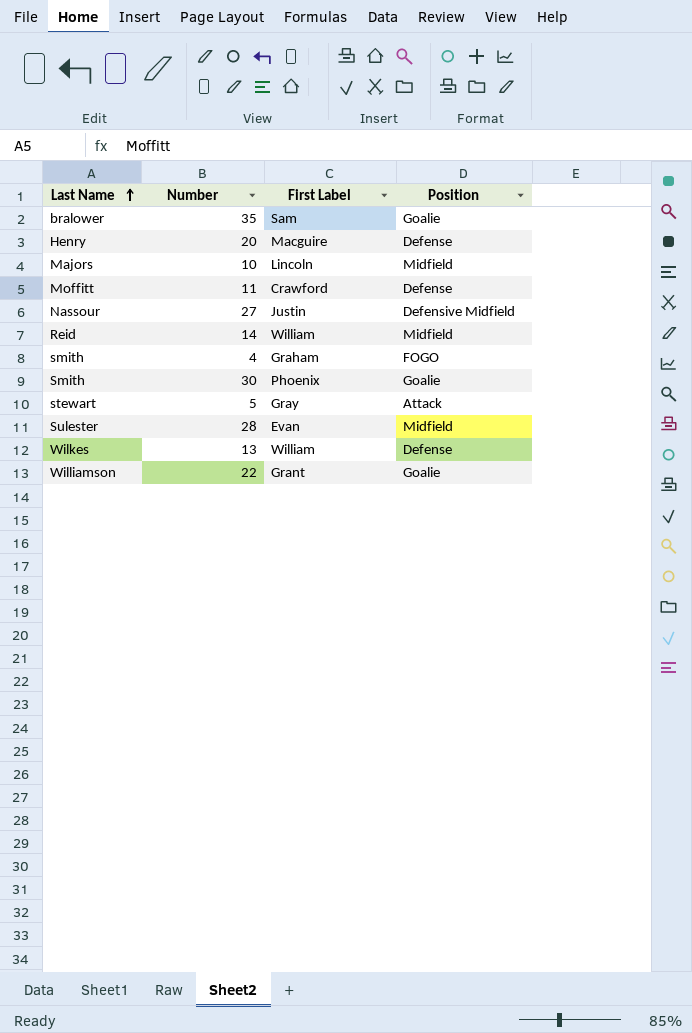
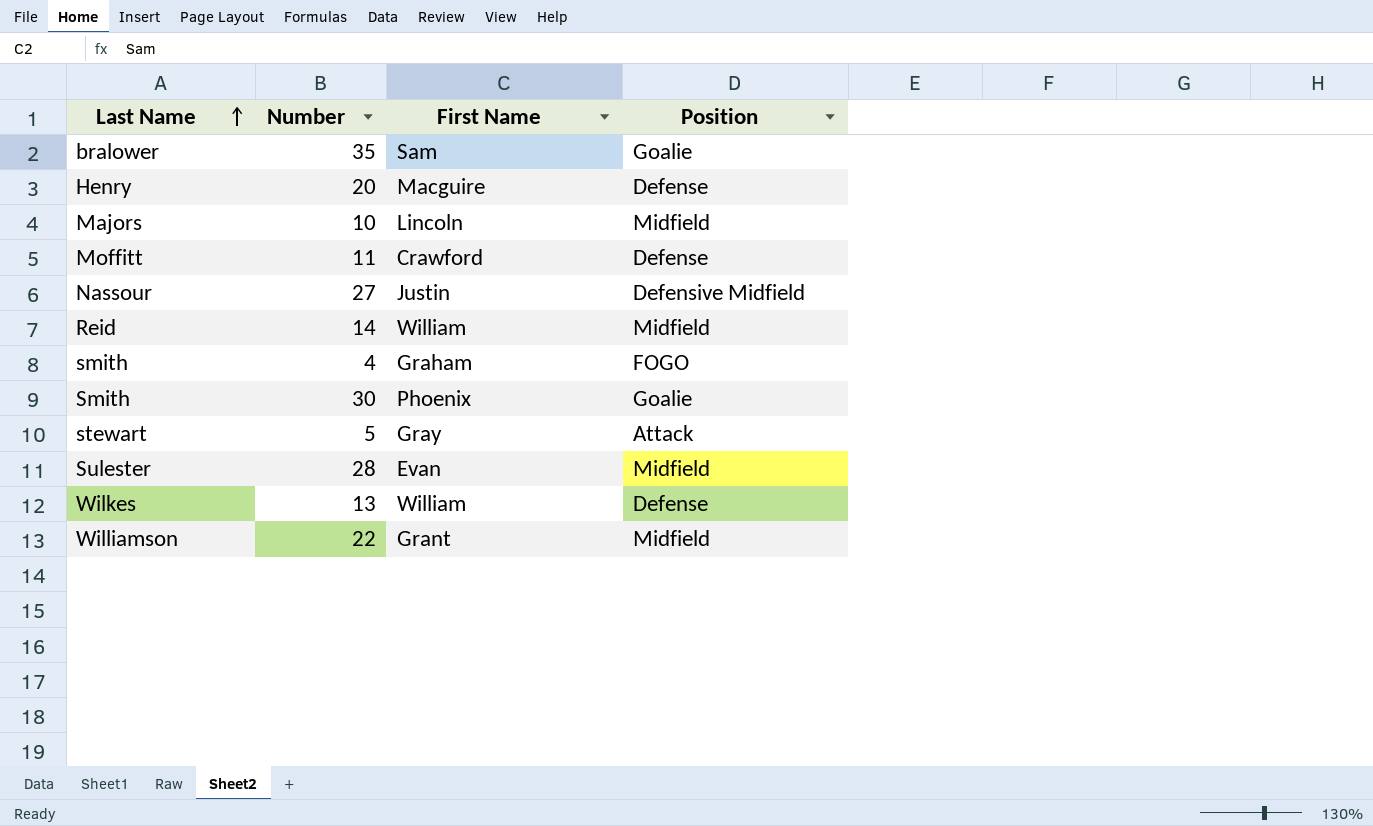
column name: First Label -> First Name
Williamson | Position: Goalie -> Midfield

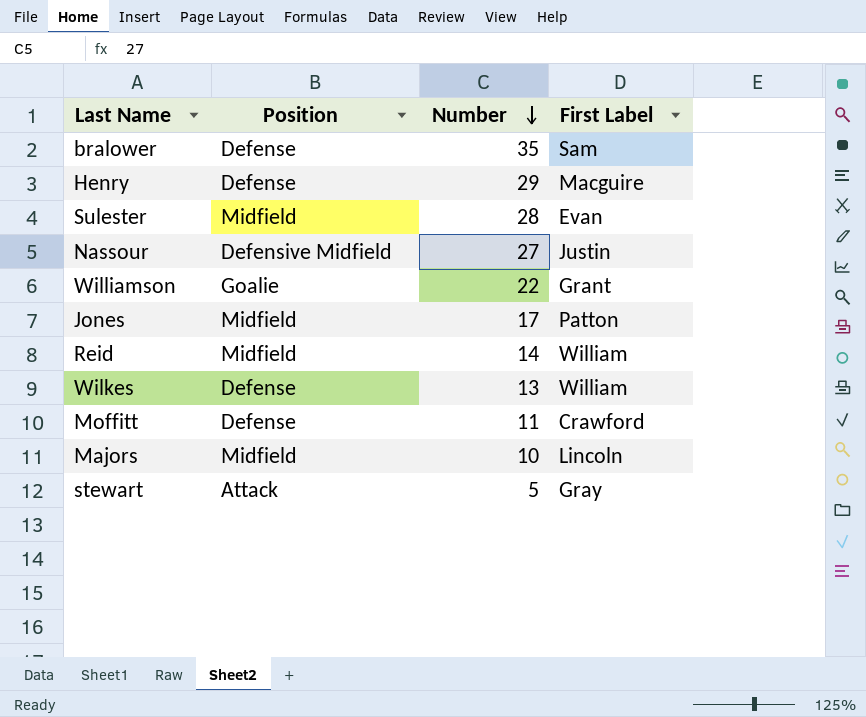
row order: Last Name ascending -> Number descending
column Position | position: 4 -> 2
column name: First Name -> First Label
row smith: 4 | Graham | FOGO -> none
row Smith: 30 | Phoenix | Goalie -> none
bralower | Position: Goalie -> Defense
Henry | Number: 20 -> 29
Williamson | Position: Midfield -> Goalie
row Jones: none -> Midfield | 17 | Patton

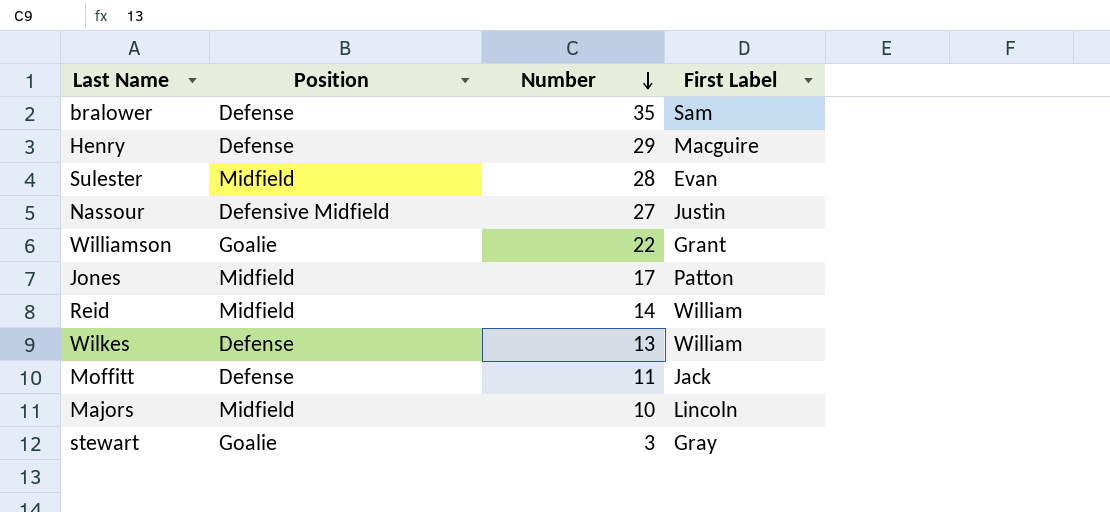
Moffitt | First Label: Crawford -> Jack
stewart | Position: Attack -> Goalie
stewart | Number: 5 -> 3

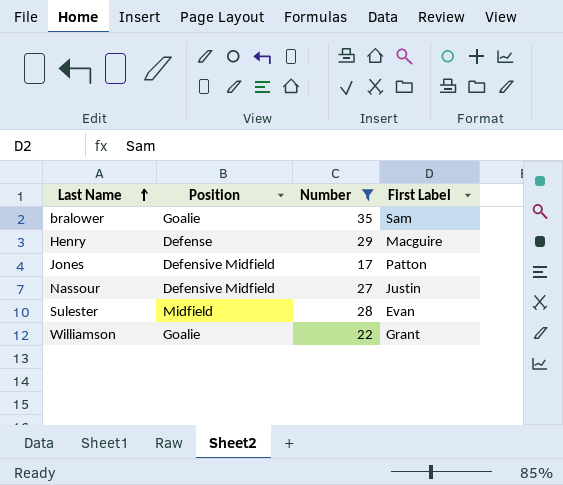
filter: none -> Number >= 17
row order: Number descending -> Last Name ascending
bralower | Position: Defense -> Goalie
Jones | Position: Midfield -> Defensive Midfield

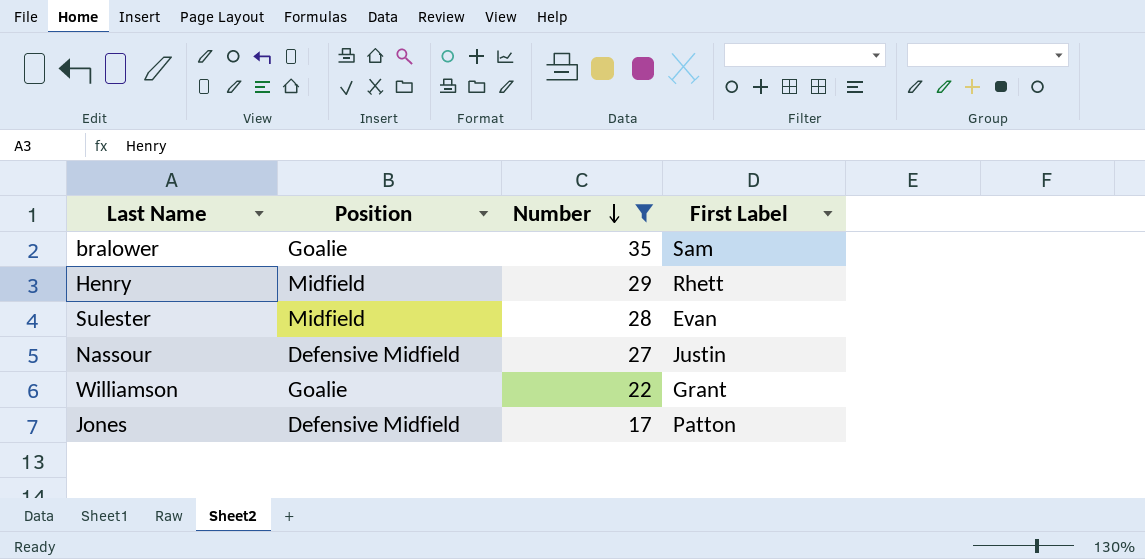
row order: Last Name ascending -> Number descending
Henry | Position: Defense -> Midfield
Henry | First Label: Macguire -> Rhett

